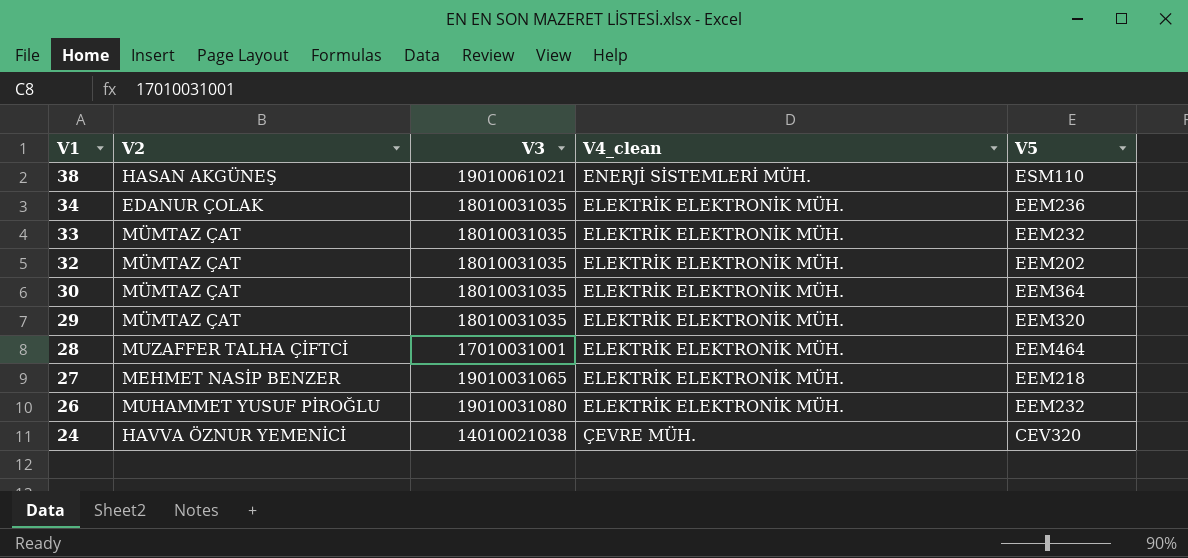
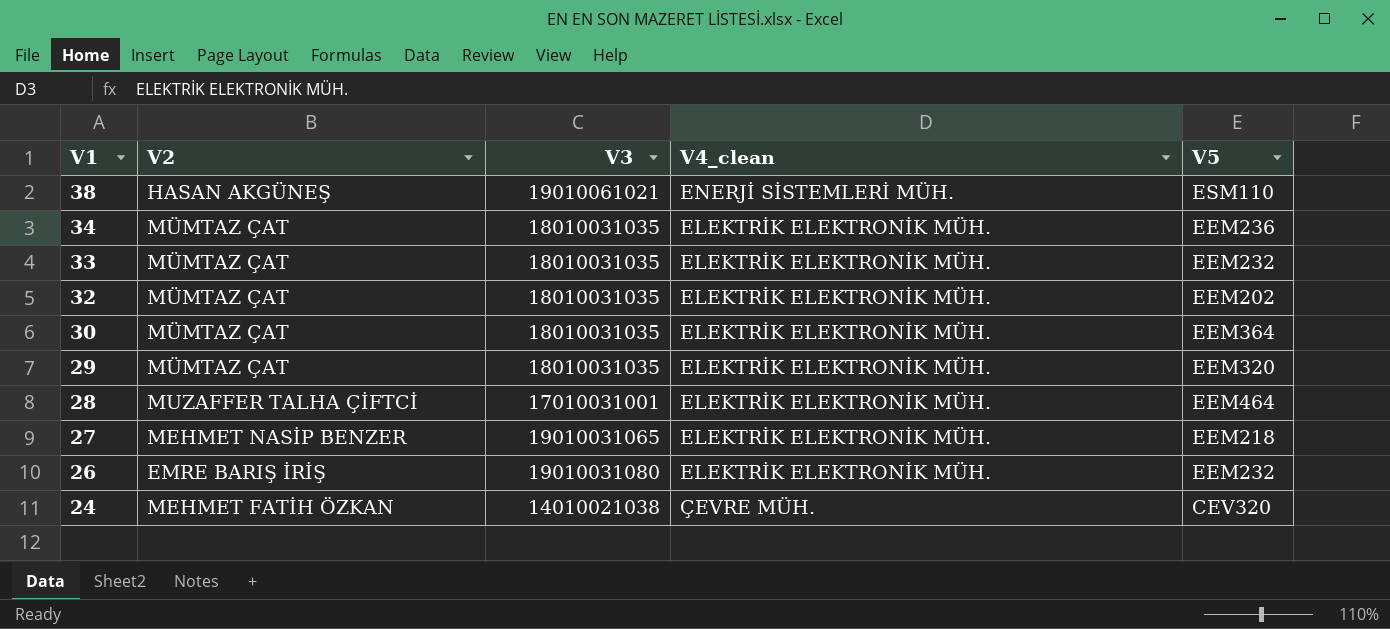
34 | V2: EDANUR ÇOLAK -> MÜMTAZ ÇAT
26 | V2: MUHAMMET YUSUF PİROĞLU -> EMRE BARIŞ İRİŞ
24 | V2: HAVVA ÖZNUR YEMENİCİ -> MEHMET FATİH ÖZKAN

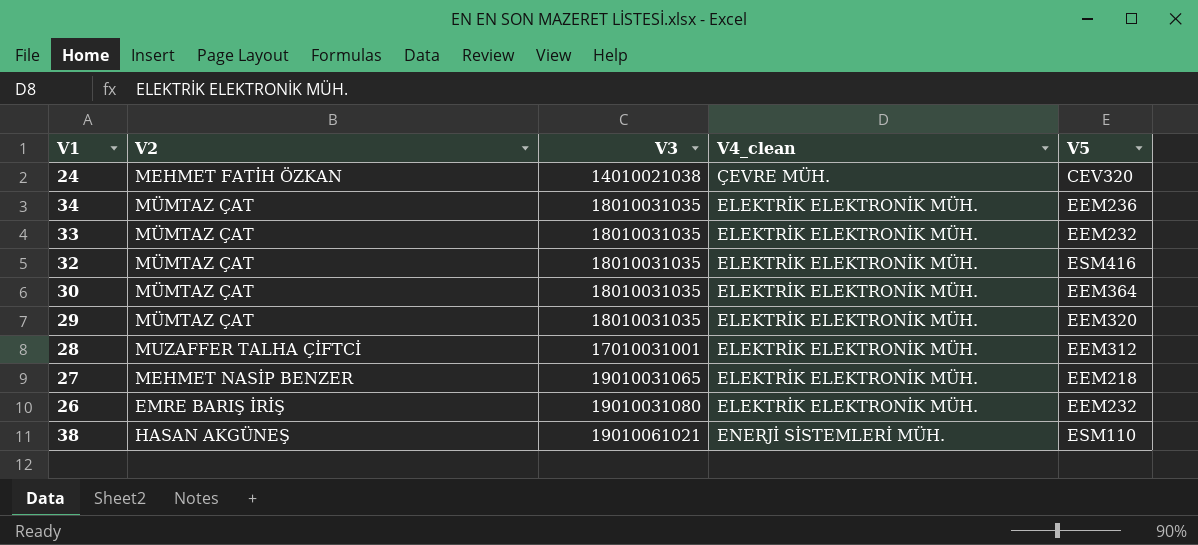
row order: V1 descending -> V4_clean ascending
32 | V5: EEM202 -> ESM416
28 | V5: EEM464 -> EEM312

